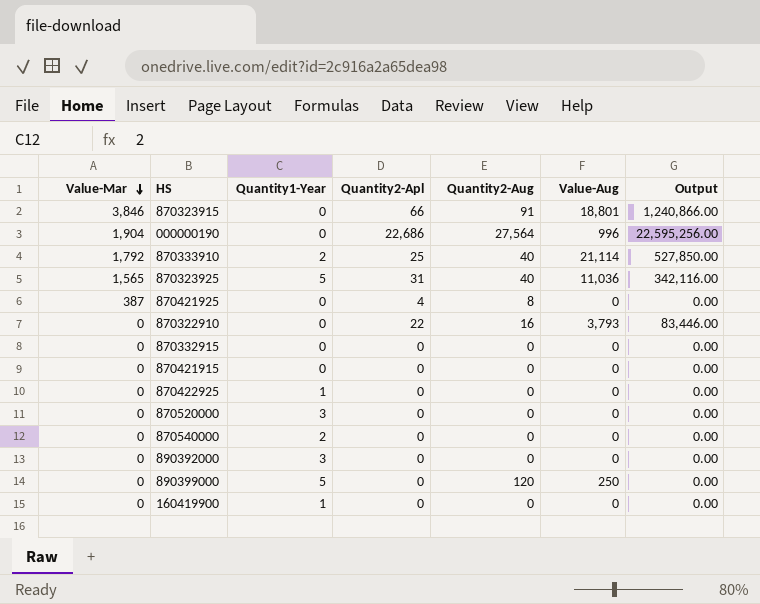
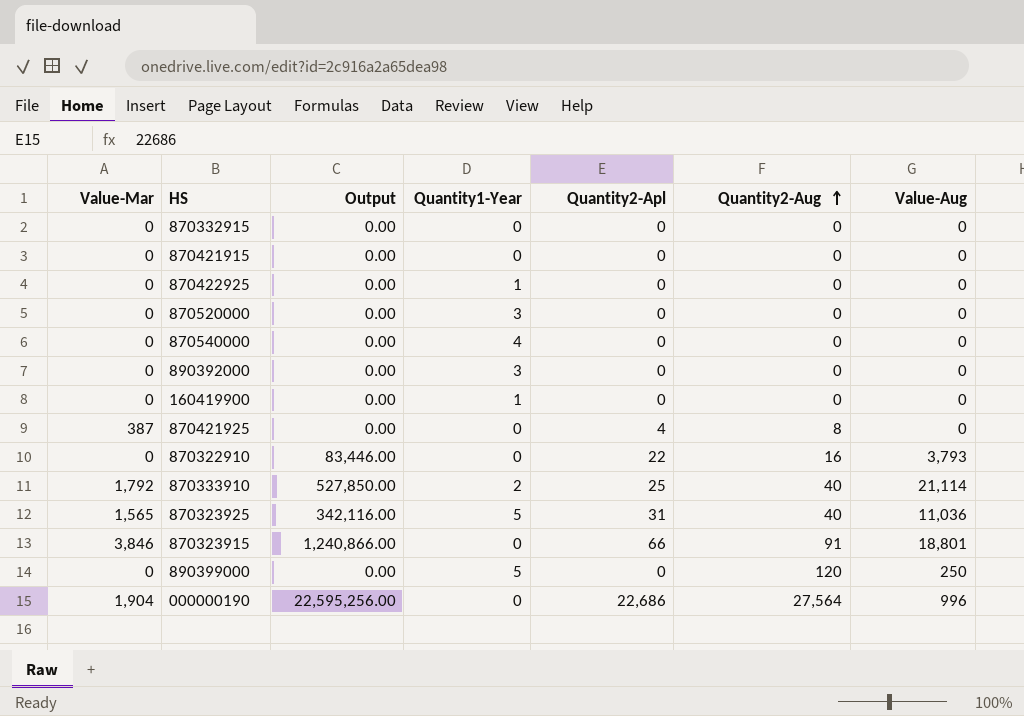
row order: Value-Mar descending -> Quantity2-Aug ascending
column Output | position: 7 -> 3
870540000 | Quantity1-Year: 2 -> 4

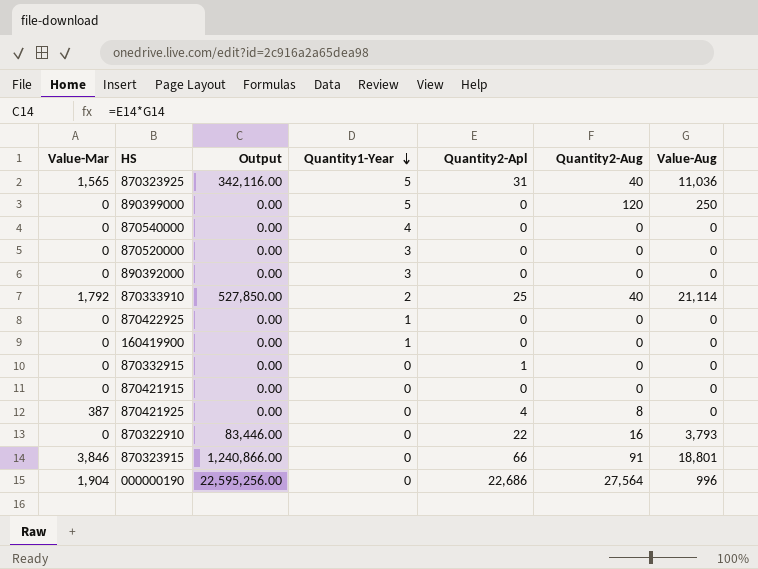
row order: Quantity2-Aug ascending -> Quantity1-Year descending
870332915 | Quantity2-Apl: 0 -> 1

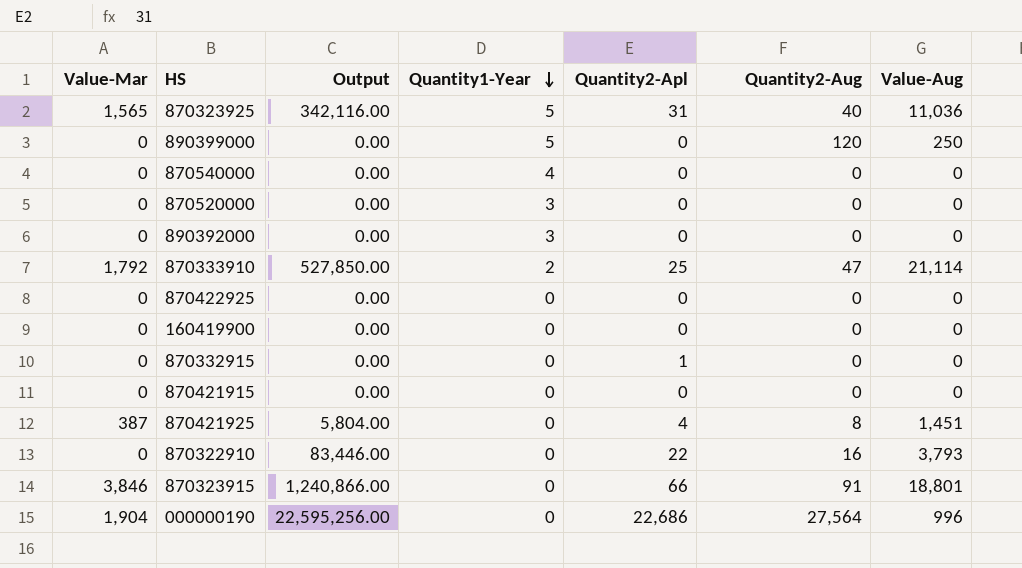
870333910 | Quantity2-Aug: 40 -> 47
870422925 | Quantity1-Year: 1 -> 0
160419900 | Quantity1-Year: 1 -> 0
870421925 | Output: 0.00 -> 5,804.00
870421925 | Value-Aug: 0 -> 1,451

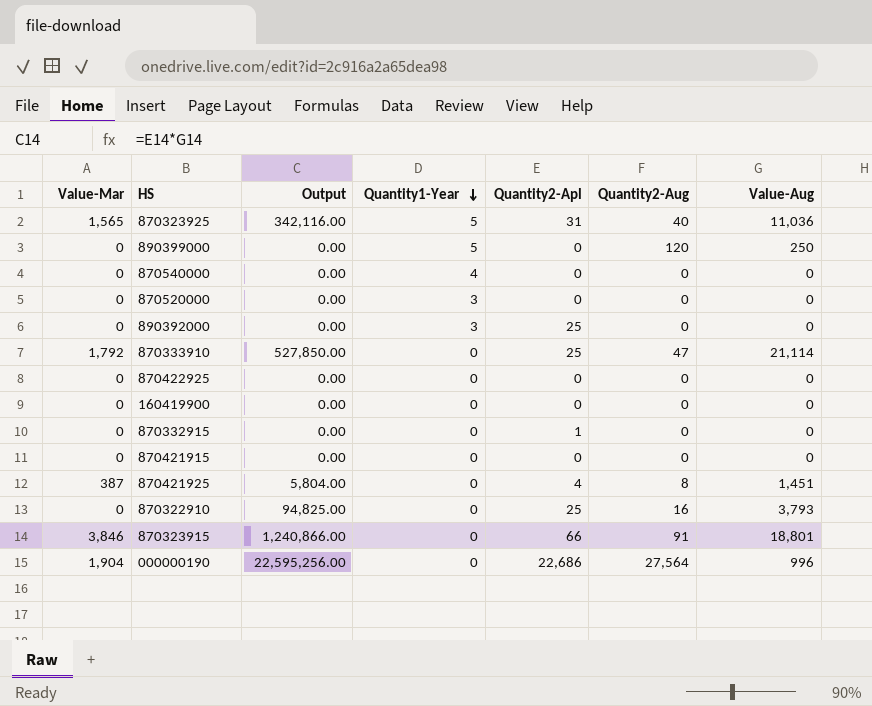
890392000 | Quantity2-Apl: 0 -> 25
870333910 | Quantity1-Year: 2 -> 0
870322910 | Output: 83,446.00 -> 94,825.00
870322910 | Quantity2-Apl: 22 -> 25

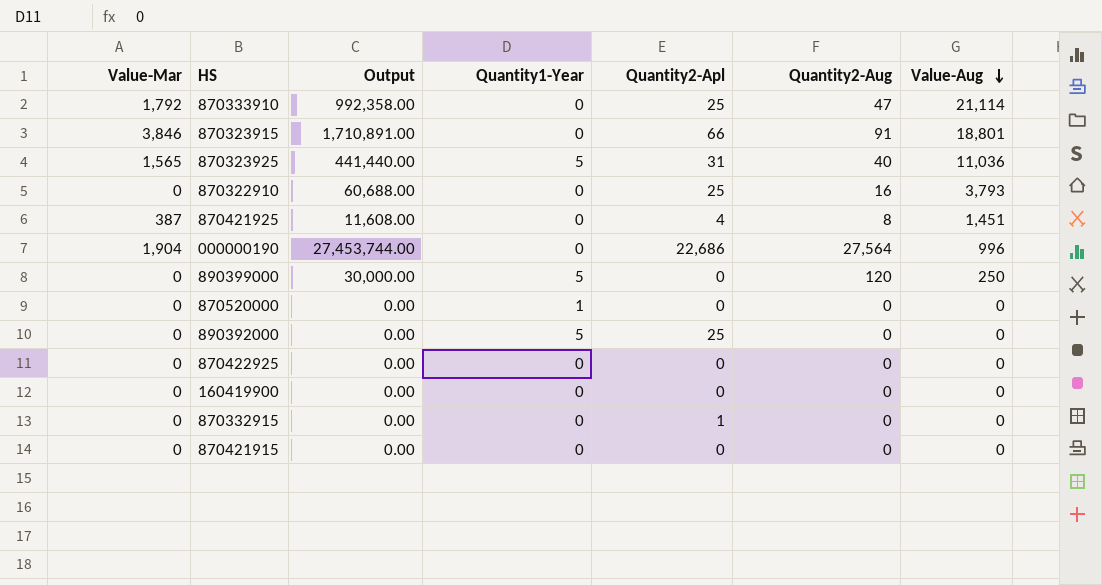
row order: Quantity1-Year descending -> Value-Aug descending
column Output | formula: [Quantity2-Apl] * [Value-Aug] -> [Quantity2-Aug] * [Value-Aug]
row 870540000: 0 | 0.00 | 4 | 0 | 0 | 0 -> none
870520000 | Quantity1-Year: 3 -> 1
890392000 | Quantity1-Year: 3 -> 5

